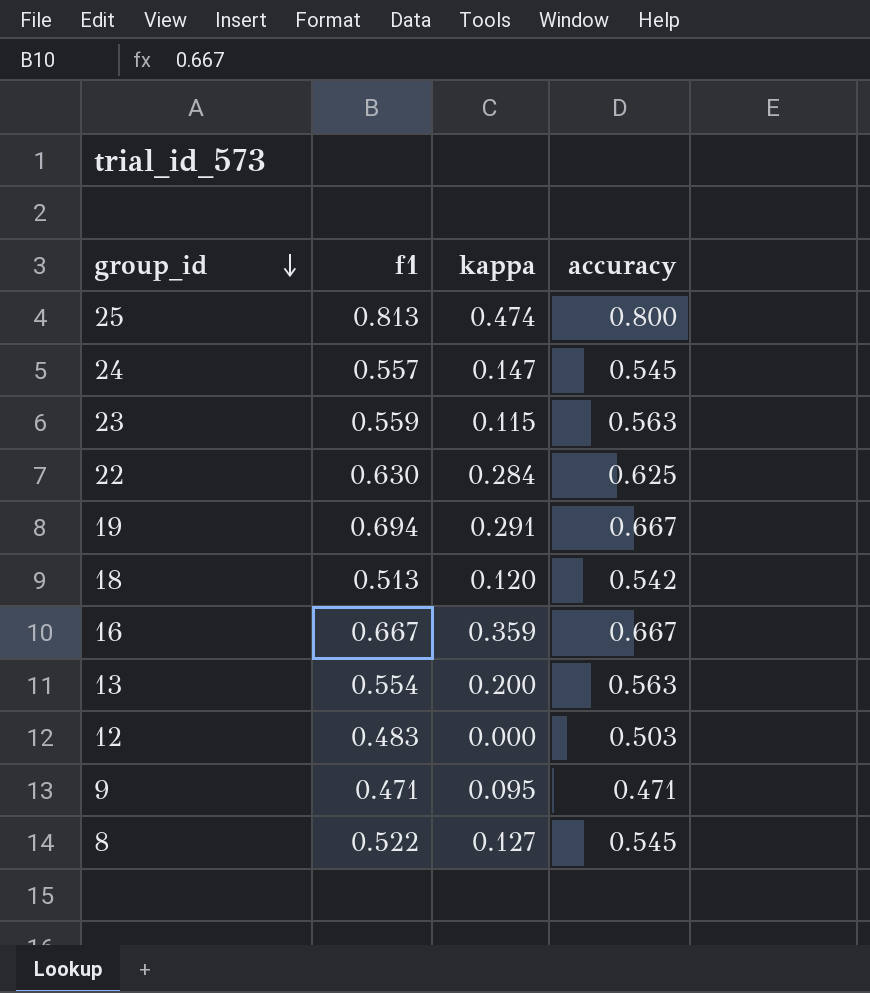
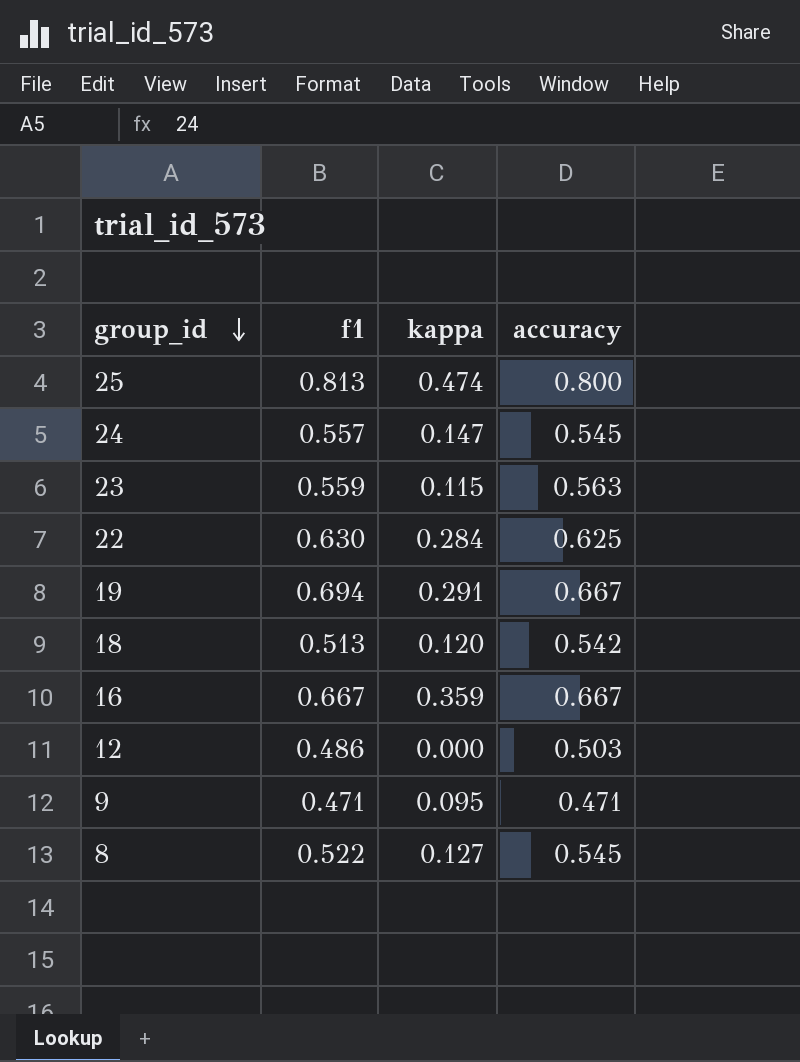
row 13: 0.554 | 0.200 | 0.563 -> none
12 | f1: 0.483 -> 0.486

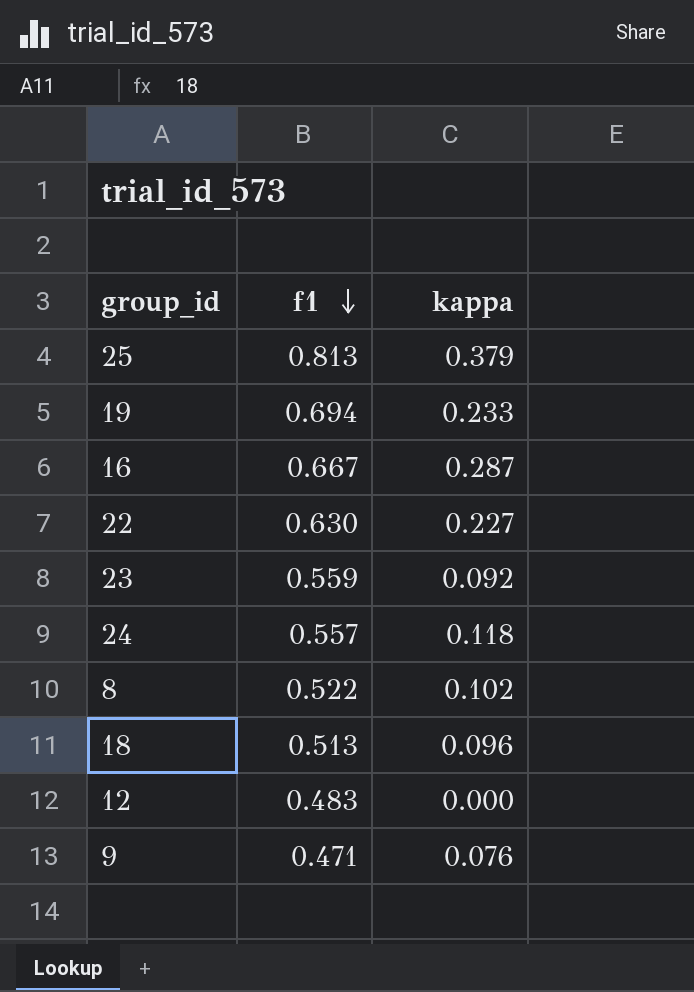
row order: group_id descending -> f1 descending
column accuracy | position: 4 -> none
25 | kappa: 0.474 -> 0.379
19 | kappa: 0.291 -> 0.233
16 | kappa: 0.359 -> 0.287
22 | kappa: 0.284 -> 0.227
23 | kappa: 0.115 -> 0.092
24 | kappa: 0.147 -> 0.118
8 | kappa: 0.127 -> 0.102
18 | kappa: 0.120 -> 0.096
12 | f1: 0.486 -> 0.483
9 | kappa: 0.095 -> 0.076

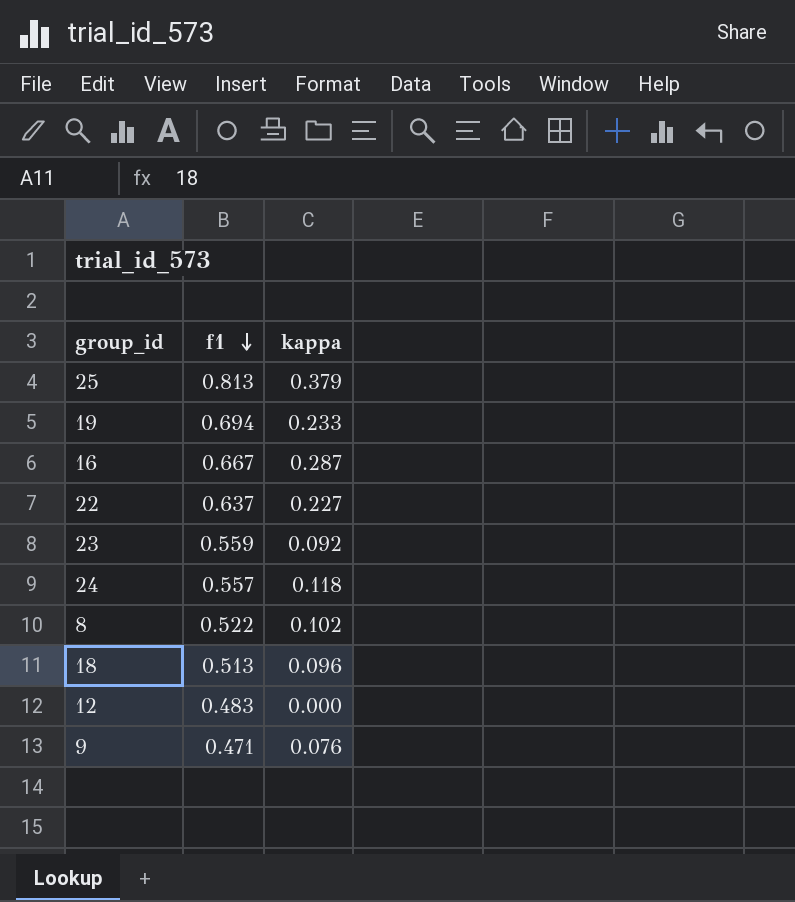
22 | f1: 0.630 -> 0.637

